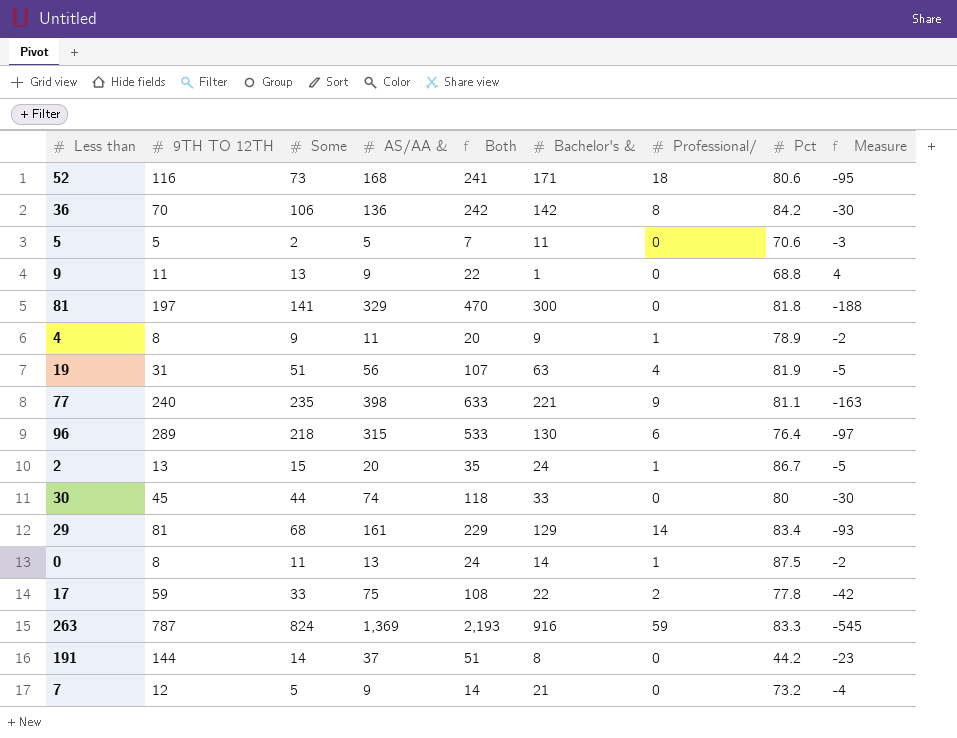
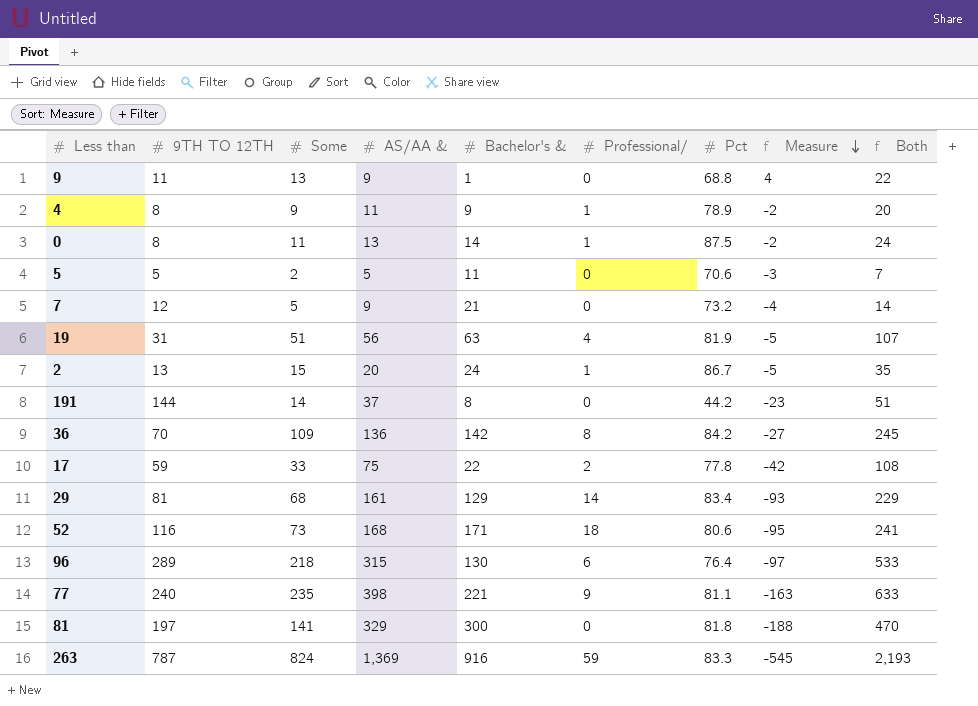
row order: none -> Measure descending
column Both | position: 5 -> 9
row 30: 45 | 44 | 74 | 118 | 33 | 0 | 80 | -30 -> none
36 | Some: 106 -> 109
36 | Measure: -30 -> -27
36 | Both: 242 -> 245

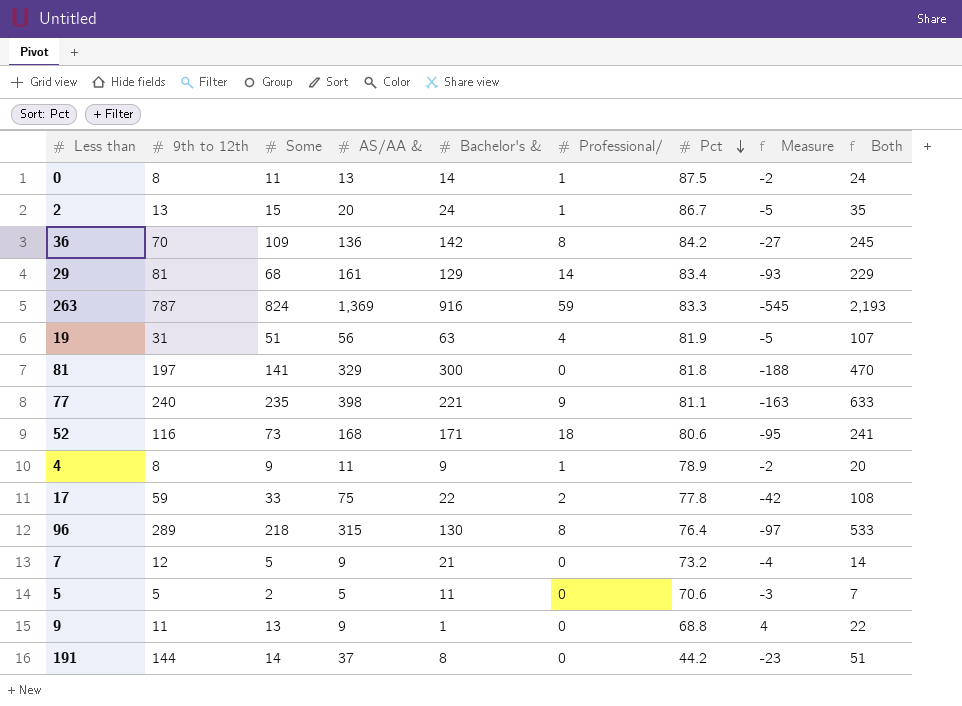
row order: Measure descending -> Pct descending
column name: 9TH TO 12TH -> 9th to 12th
96 | Professional/: 6 -> 8

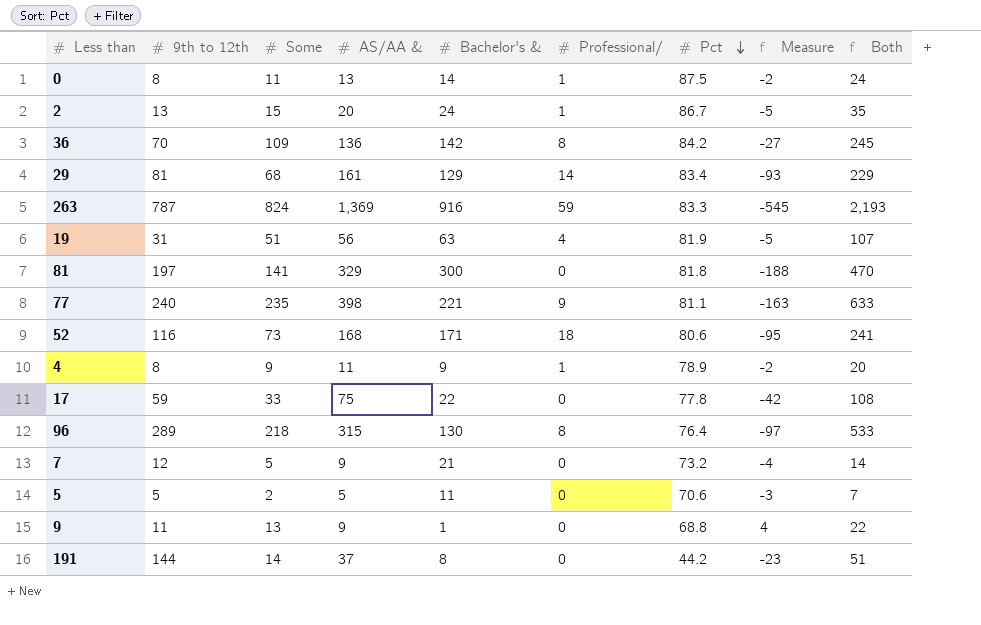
17 | Professional/: 2 -> 0

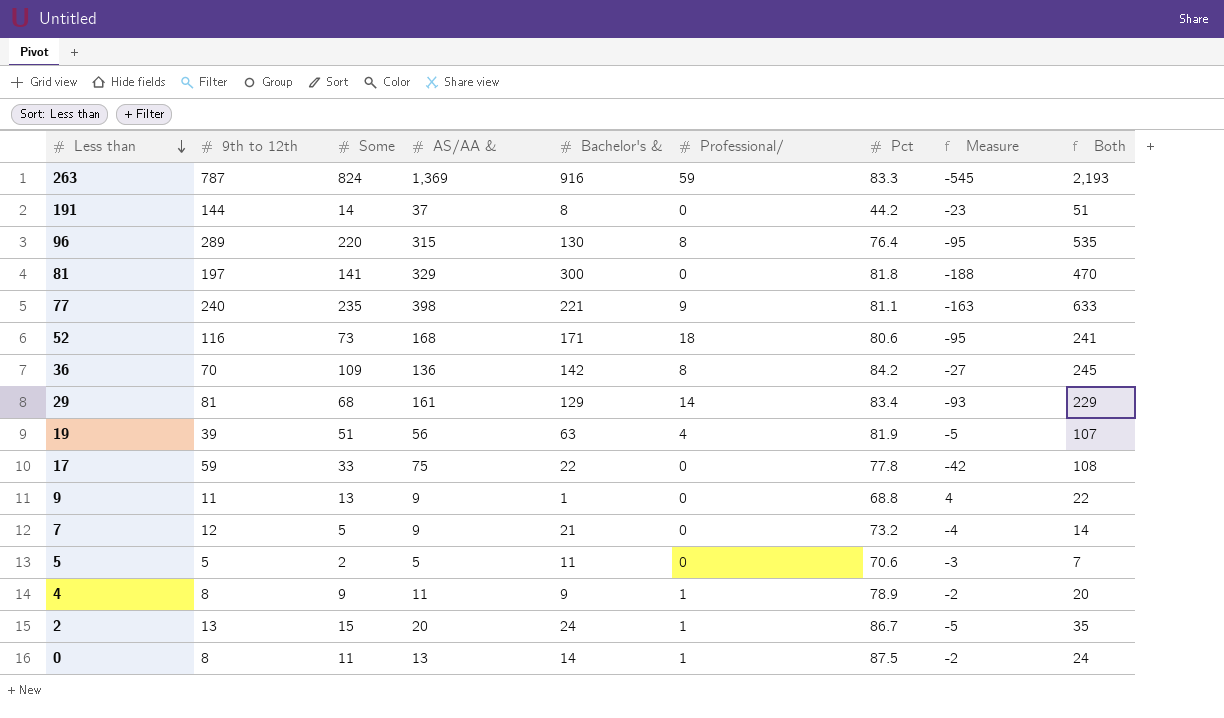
row order: Pct descending -> Less than descending
96 | Some: 218 -> 220
96 | Measure: -97 -> -95
96 | Both: 533 -> 535
19 | 9th to 12th: 31 -> 39

